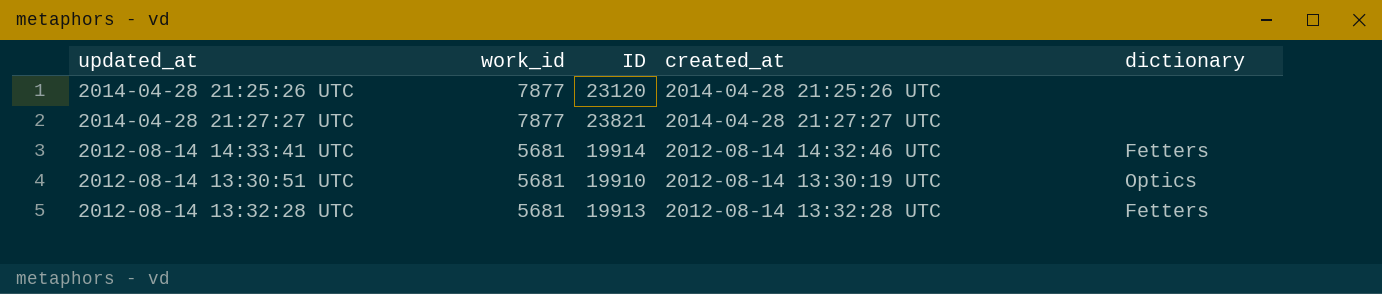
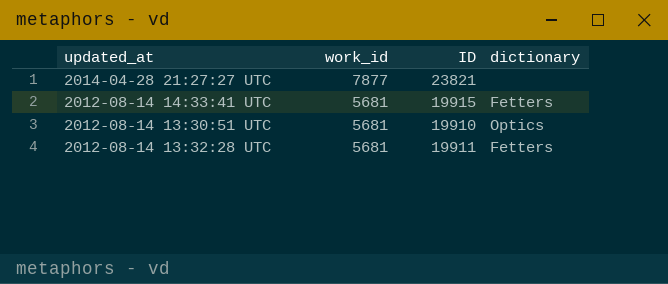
column created_at | position: 4 -> none
row 2014-04-28 21:25:26 UTC: 7877 | 23120 | 2014-04-28 21:25:26 UTC | none -> none
2012-08-14 14:33:41 UTC | ID: 19914 -> 19915
2012-08-14 13:32:28 UTC | ID: 19913 -> 19911

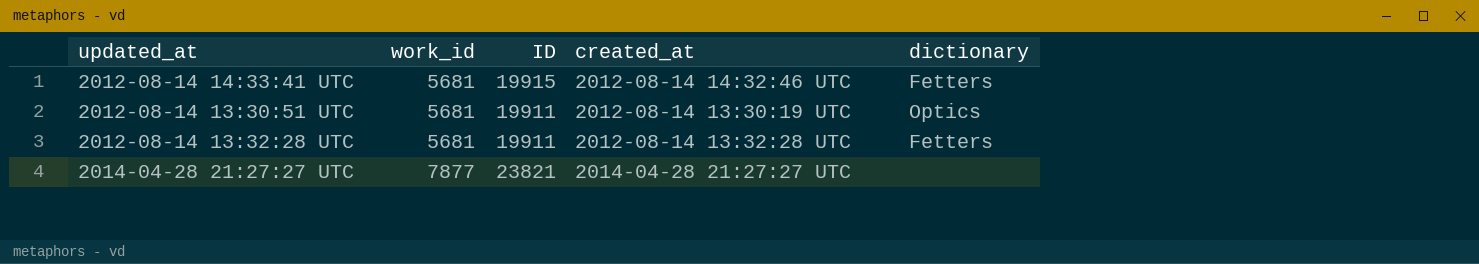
row order: work_id descending -> work_id ascending
column created_at | position: none -> 4
2012-08-14 13:30:51 UTC | ID: 19910 -> 19911

